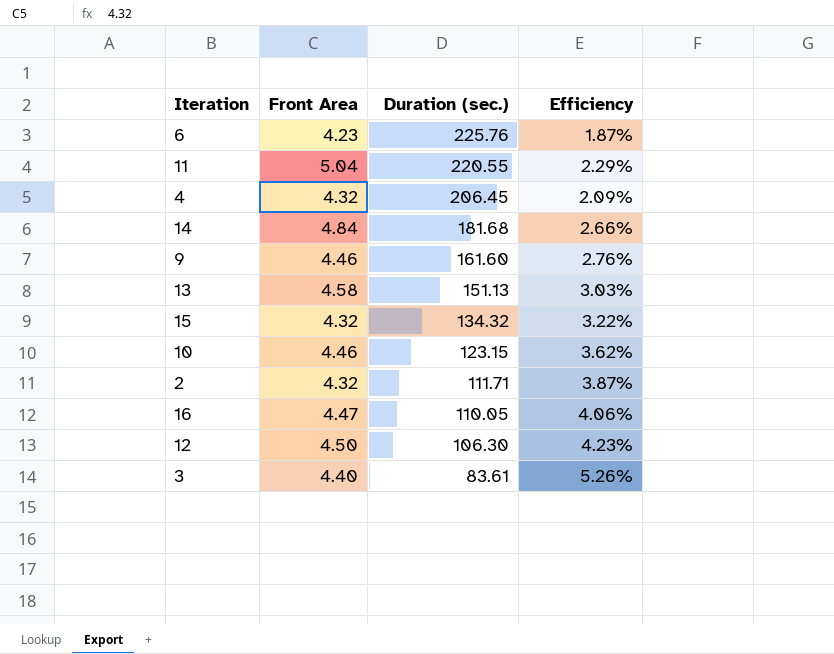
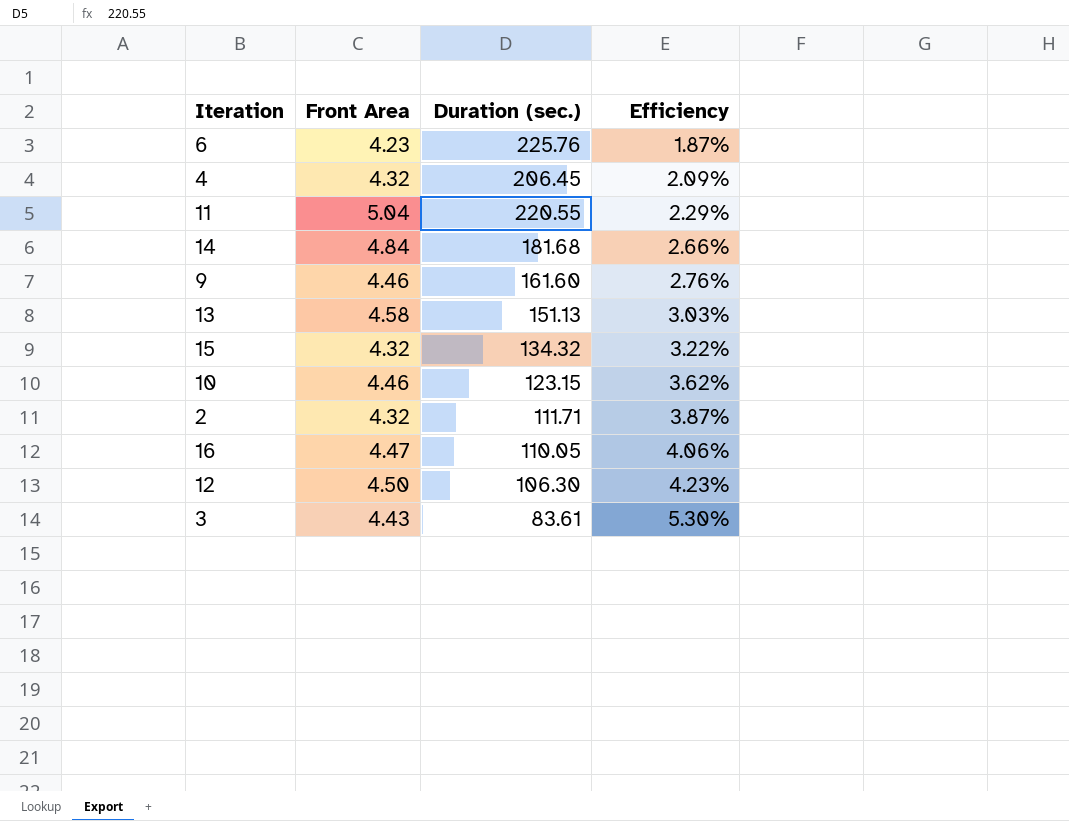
row order: Duration (sec.) descending -> Efficiency ascending
3 | Front Area: 4.40 -> 4.43
3 | Efficiency: 5.26% -> 5.30%

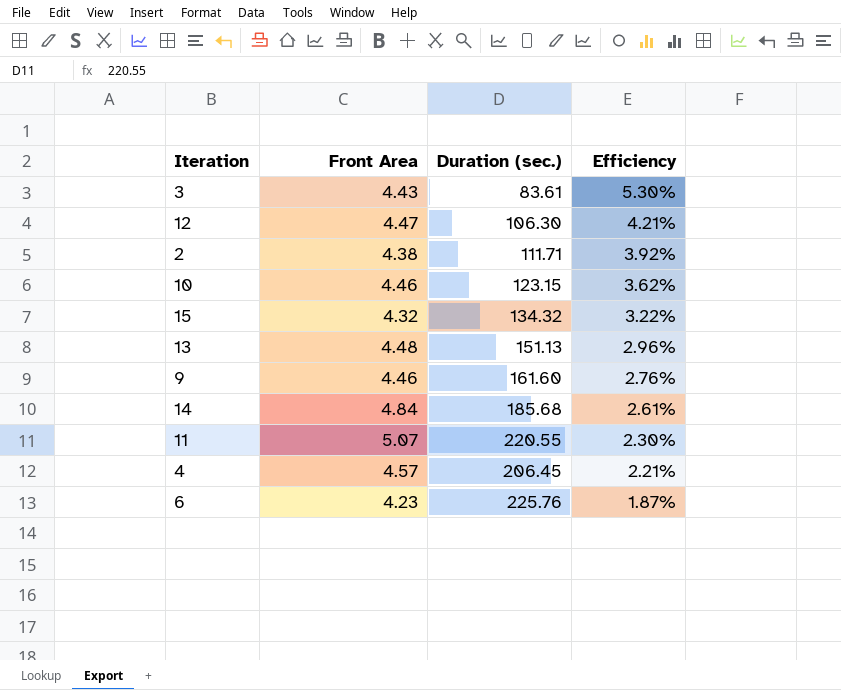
row order: Efficiency ascending -> Efficiency descending
row 16: 4.47 | 110.05 | 4.06% -> none
12 | Front Area: 4.50 -> 4.47
12 | Efficiency: 4.23% -> 4.21%
2 | Front Area: 4.32 -> 4.38
2 | Efficiency: 3.87% -> 3.92%
13 | Front Area: 4.58 -> 4.48
13 | Efficiency: 3.03% -> 2.96%
14 | Duration (sec.): 181.68 -> 185.68
14 | Efficiency: 2.66% -> 2.61%
11 | Front Area: 5.04 -> 5.07
11 | Efficiency: 2.29% -> 2.30%
4 | Front Area: 4.32 -> 4.57
4 | Efficiency: 2.09% -> 2.21%

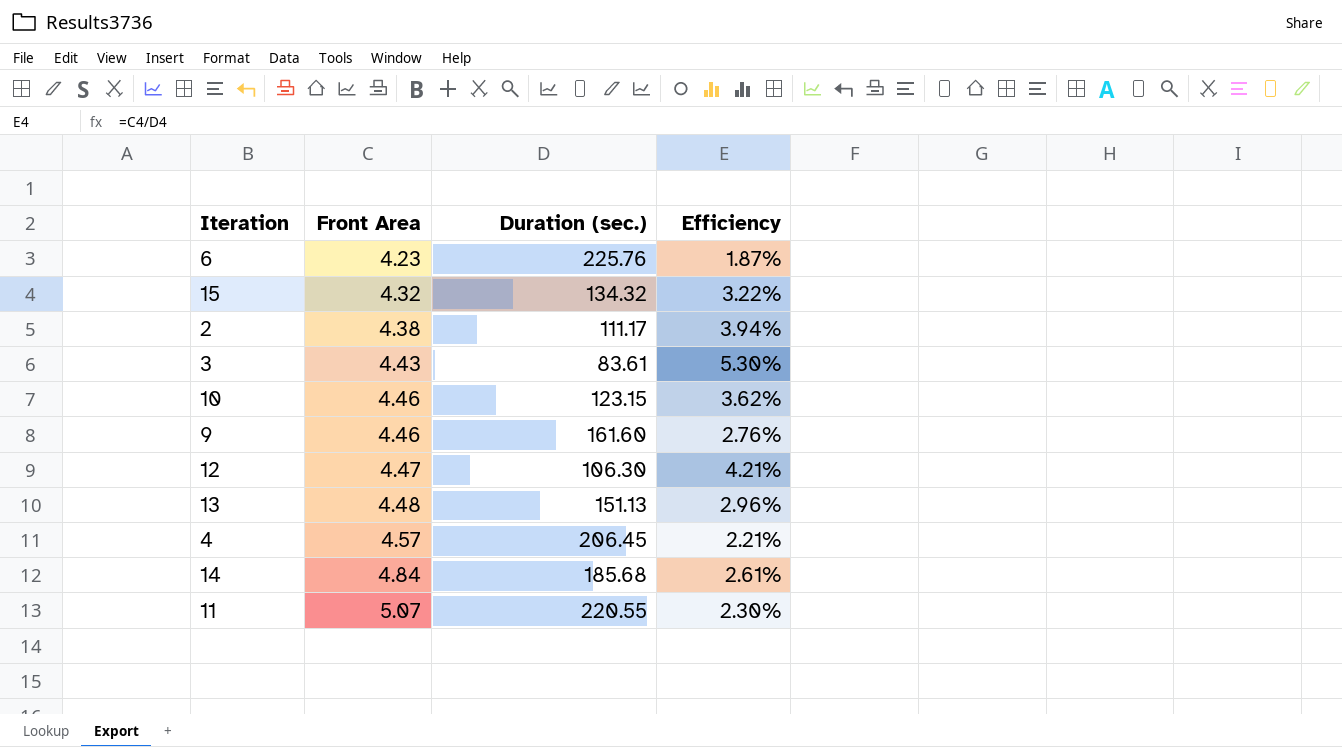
row order: Efficiency descending -> Front Area ascending
2 | Duration (sec.): 111.71 -> 111.17
2 | Efficiency: 3.92% -> 3.94%

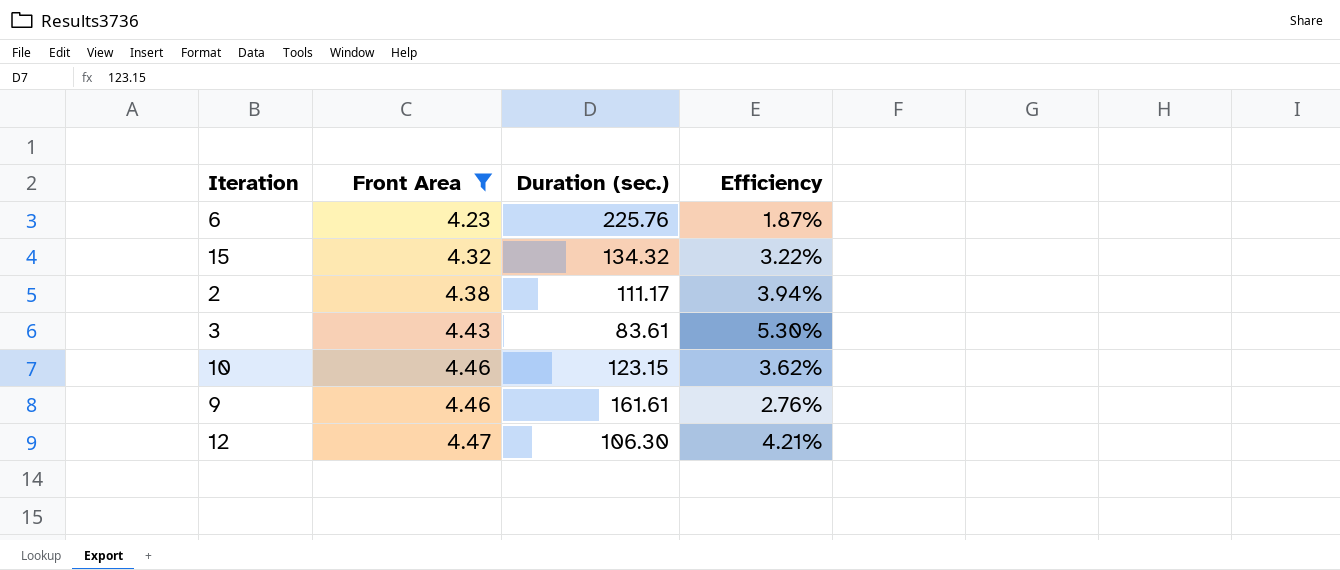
filter: none -> Front Area <= 4.47
9 | Duration (sec.): 161.60 -> 161.61

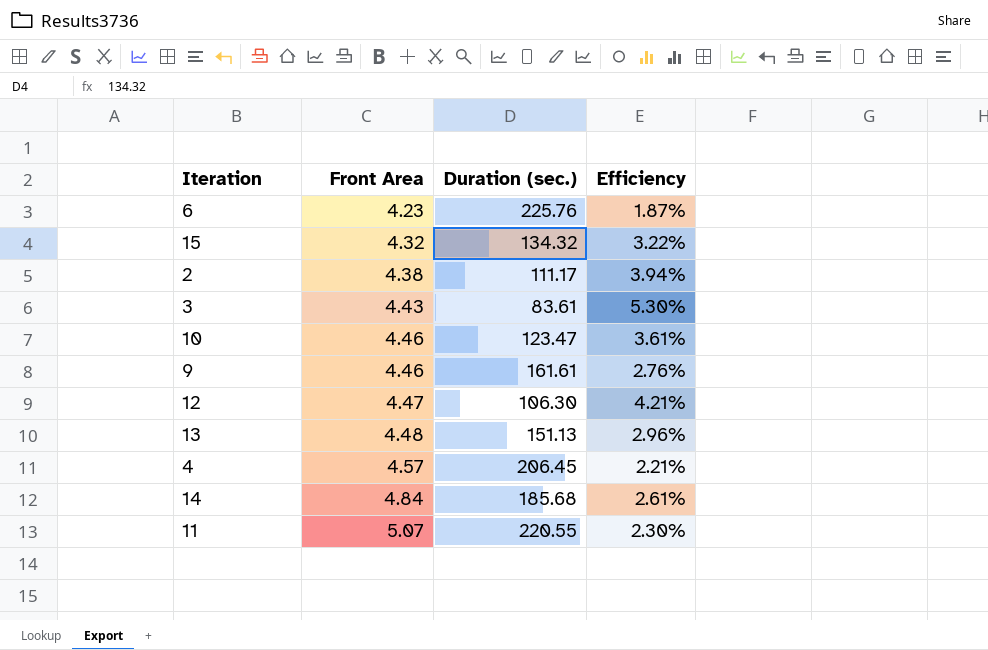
filter: Front Area <= 4.47 -> none
10 | Duration (sec.): 123.15 -> 123.47
10 | Efficiency: 3.62% -> 3.61%

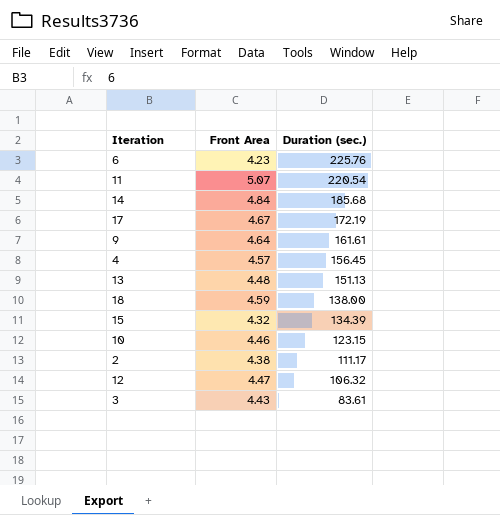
row order: Front Area ascending -> Duration (sec.) descending
column Efficiency | formula: [Front Area] / [Duration (sec.)] -> none
11 | Duration (sec.): 220.55 -> 220.54
row 17: none -> 4.67 | 172.19
9 | Front Area: 4.46 -> 4.64
4 | Duration (sec.): 206.45 -> 156.45
row 18: none -> 4.59 | 138.00
15 | Duration (sec.): 134.32 -> 134.39
10 | Duration (sec.): 123.47 -> 123.15
12 | Duration (sec.): 106.30 -> 106.32

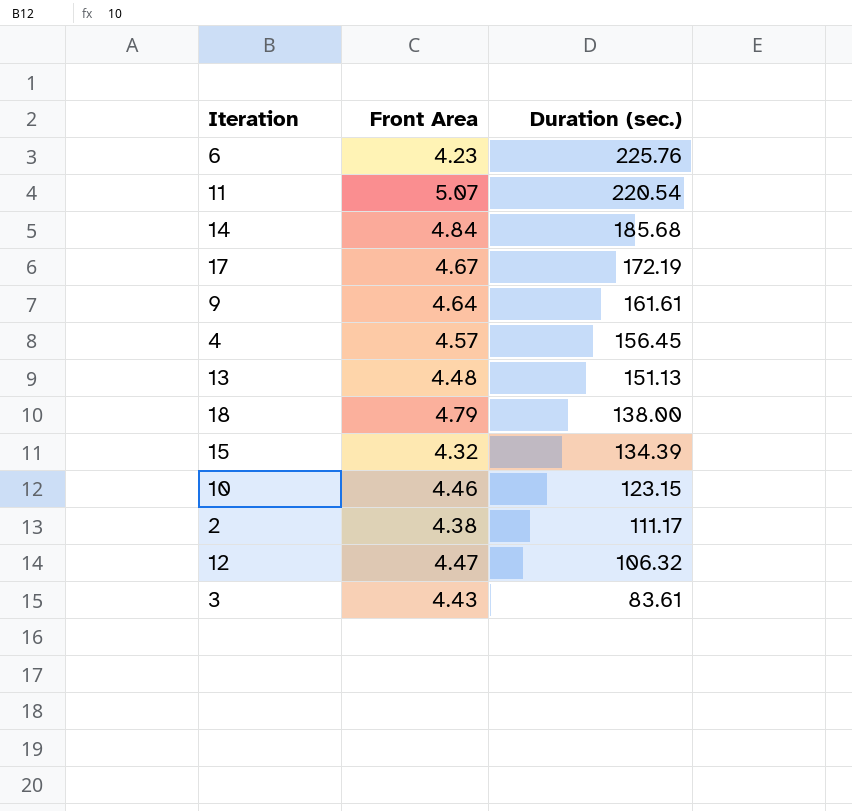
18 | Front Area: 4.59 -> 4.79

